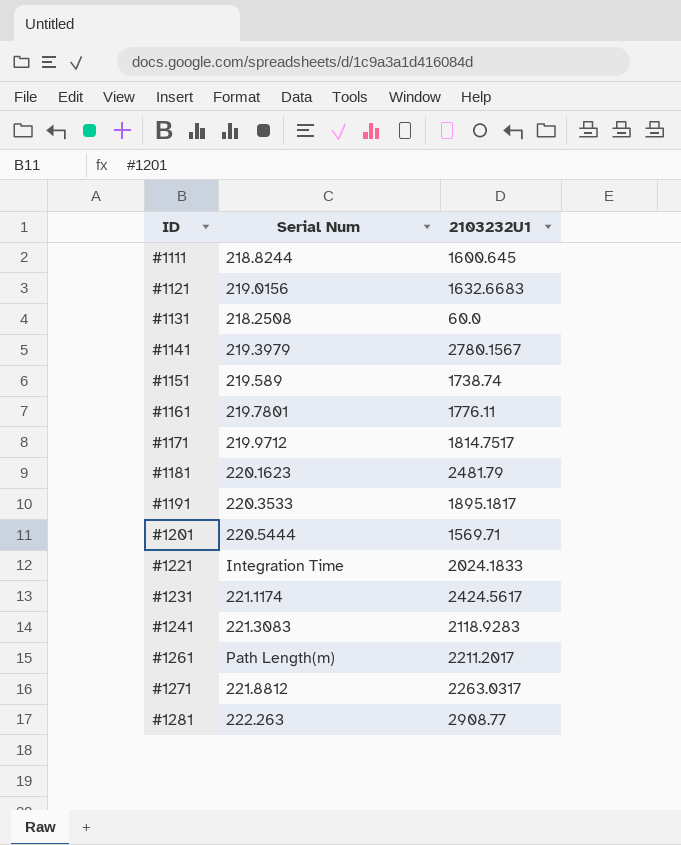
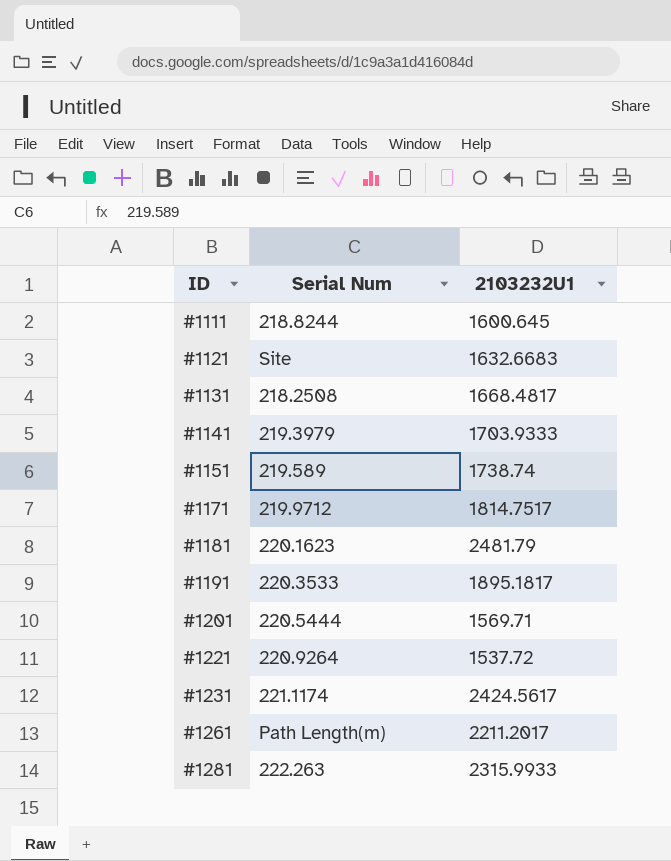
row #1161: 219.7801 | 1776.11 -> none
row #1241: 221.3083 | 2118.9283 -> none
row #1271: 221.8812 | 2263.0317 -> none
#1121 | Serial Num: 219.0156 -> Site
#1131 | 2103232U1: 60.0 -> 1668.4817
#1141 | 2103232U1: 2780.1567 -> 1703.9333
#1221 | Serial Num: Integration Time -> 220.9264
#1221 | 2103232U1: 2024.1833 -> 1537.72
#1281 | 2103232U1: 2908.77 -> 2315.9933

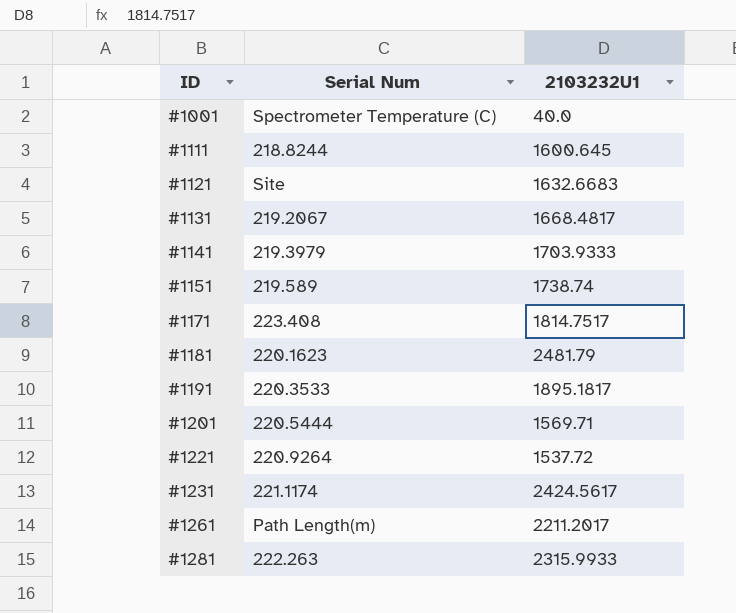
row #1001: none -> Spectrometer Temperature (C) | 40.0
#1131 | Serial Num: 218.2508 -> 219.2067
#1171 | Serial Num: 219.9712 -> 223.408

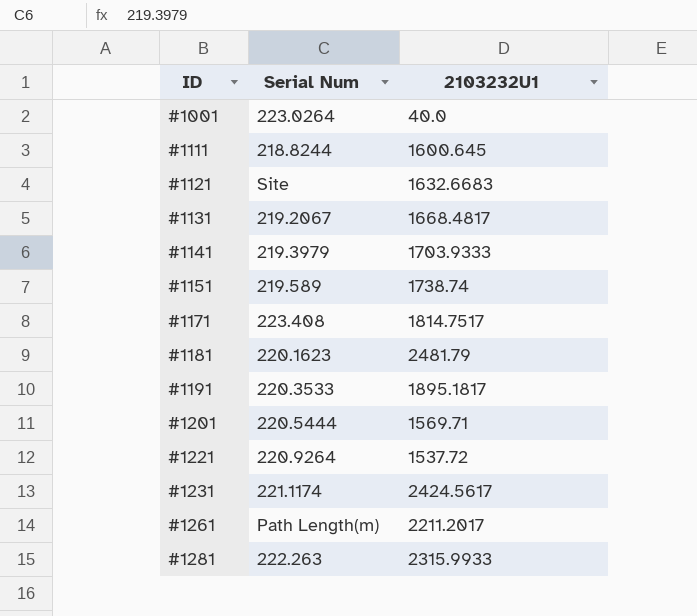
#1001 | Serial Num: Spectrometer Temperature (C) -> 223.0264

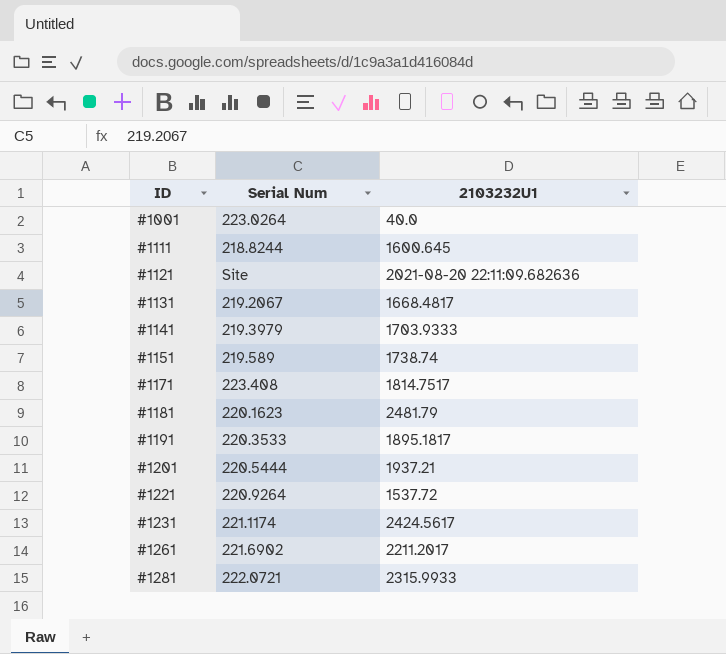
#1121 | 2103232U1: 1632.6683 -> 2021-08-20 22:11:09.682636
#1201 | 2103232U1: 1569.71 -> 1937.21
#1261 | Serial Num: Path Length(m) -> 221.6902
#1281 | Serial Num: 222.263 -> 222.0721

